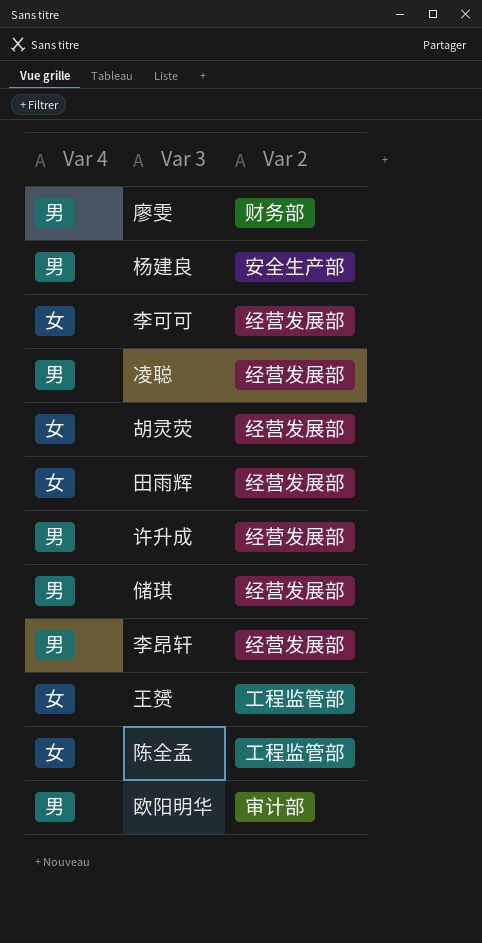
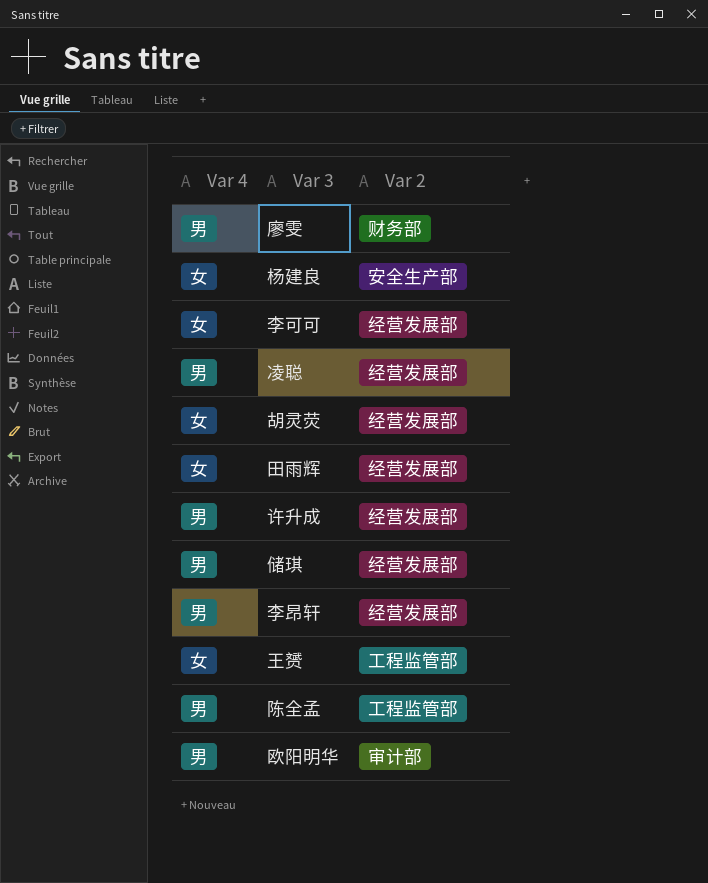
杨建良 | Var 4: 男 -> 女
陈全孟 | Var 4: 女 -> 男

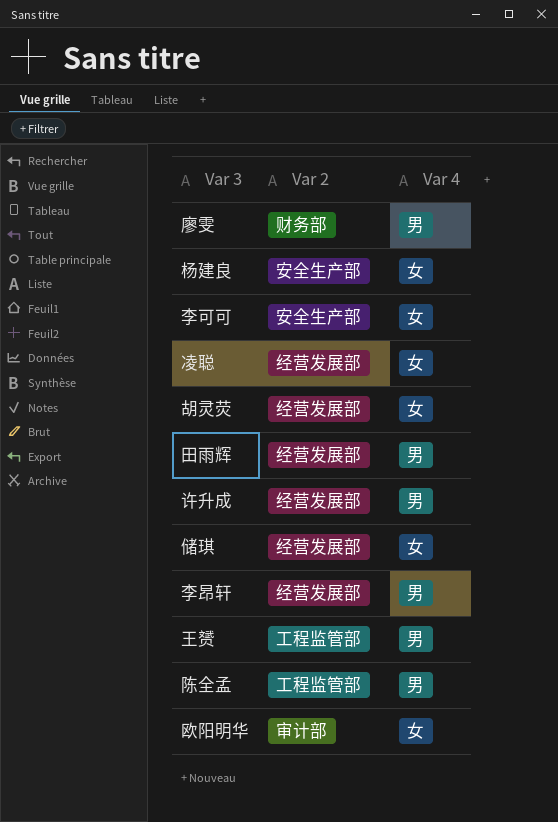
column Var 4 | position: 1 -> 3
李可可 | Var 2: 经营发展部 -> 安全生产部
凌聪 | Var 4: 男 -> 女
田雨辉 | Var 4: 女 -> 男
储琪 | Var 4: 男 -> 女
王赟 | Var 4: 女 -> 男
欧阳明华 | Var 4: 男 -> 女

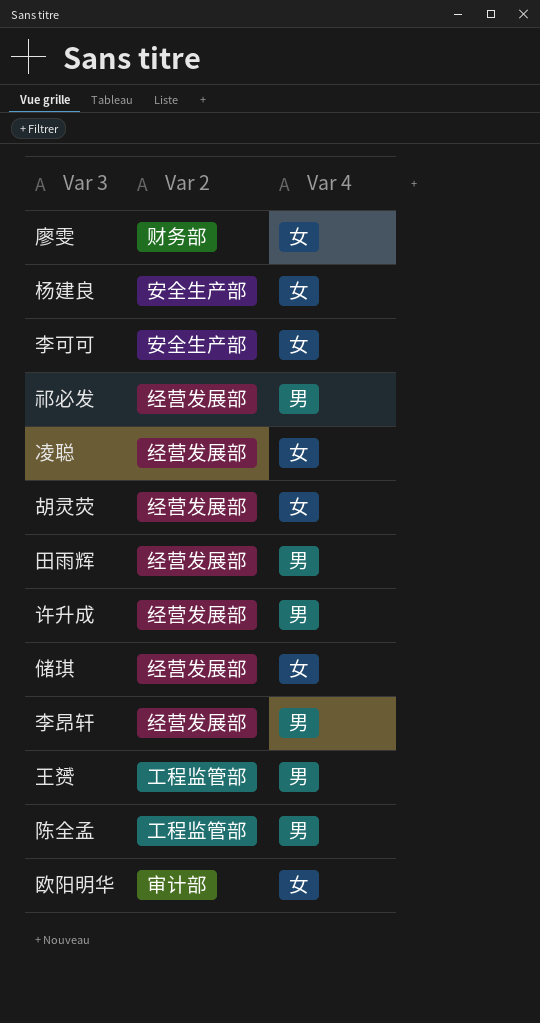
廖雯 | Var 4: 男 -> 女
row 祁必发: none -> 经营发展部 | 男

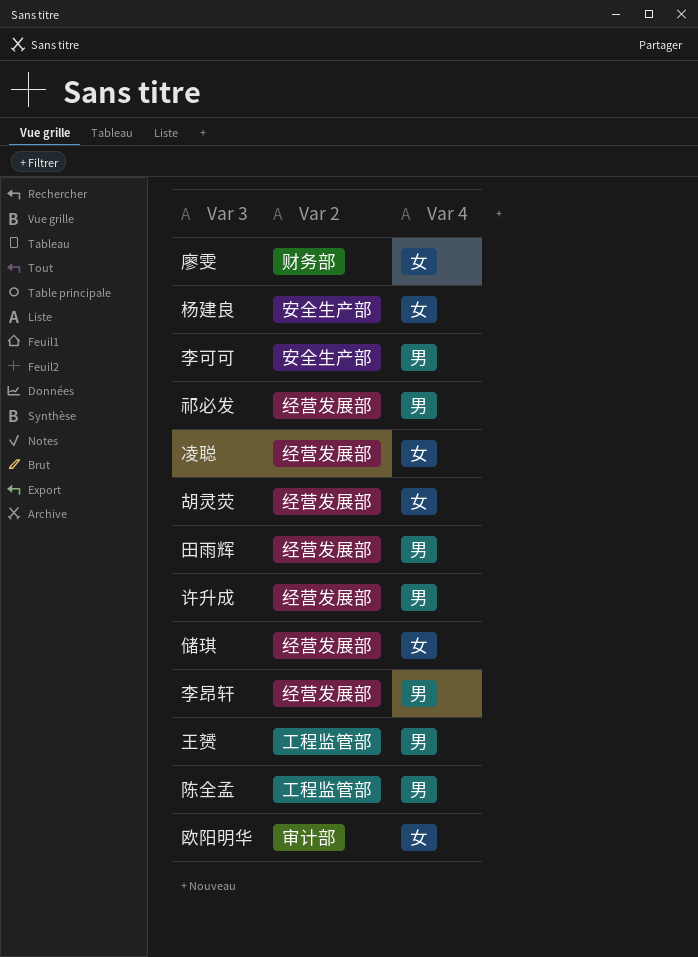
李可可 | Var 4: 女 -> 男

